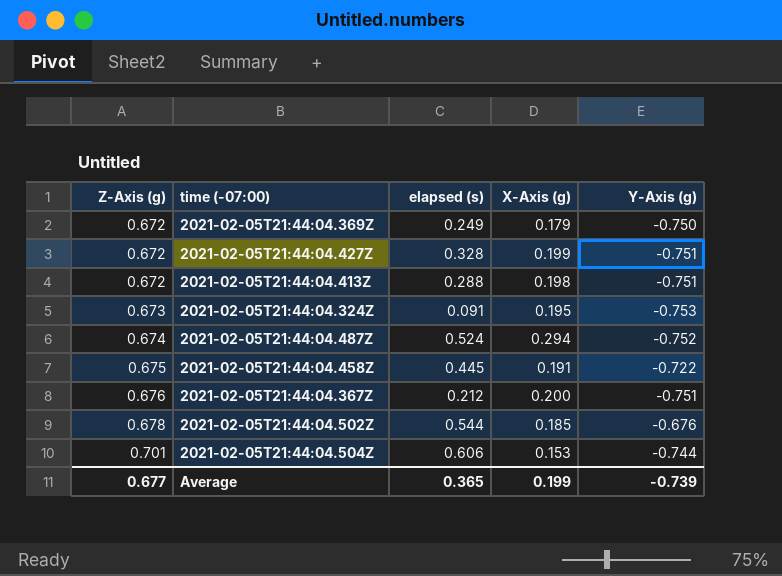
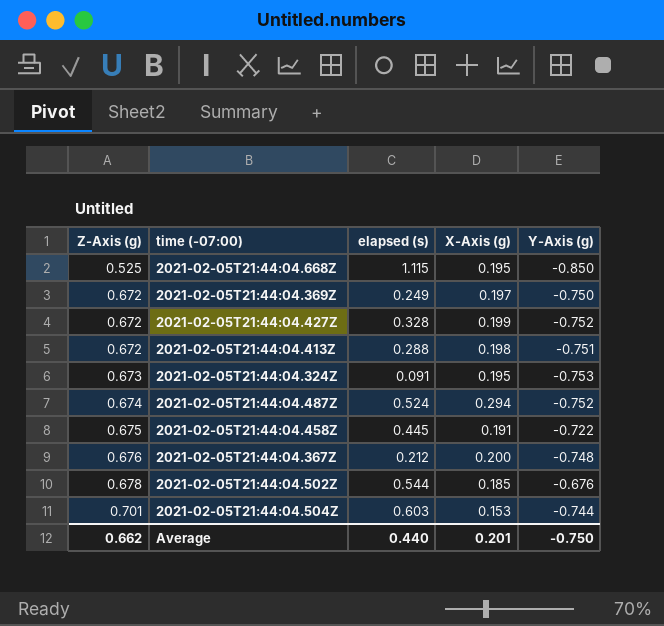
row 2021-02-05T21:44:04.668Z: none -> 0.525 | 1.115 | 0.195 | -0.850
2021-02-05T21:44:04.369Z | X-Axis (g): 0.179 -> 0.197
2021-02-05T21:44:04.427Z | Y-Axis (g): -0.751 -> -0.752
2021-02-05T21:44:04.367Z | Y-Axis (g): -0.751 -> -0.748
2021-02-05T21:44:04.504Z | elapsed (s): 0.606 -> 0.603
Average | Z-Axis (g): 0.677 -> 0.662
Average | elapsed (s): 0.365 -> 0.440
Average | X-Axis (g): 0.199 -> 0.201
Average | Y-Axis (g): -0.739 -> -0.750

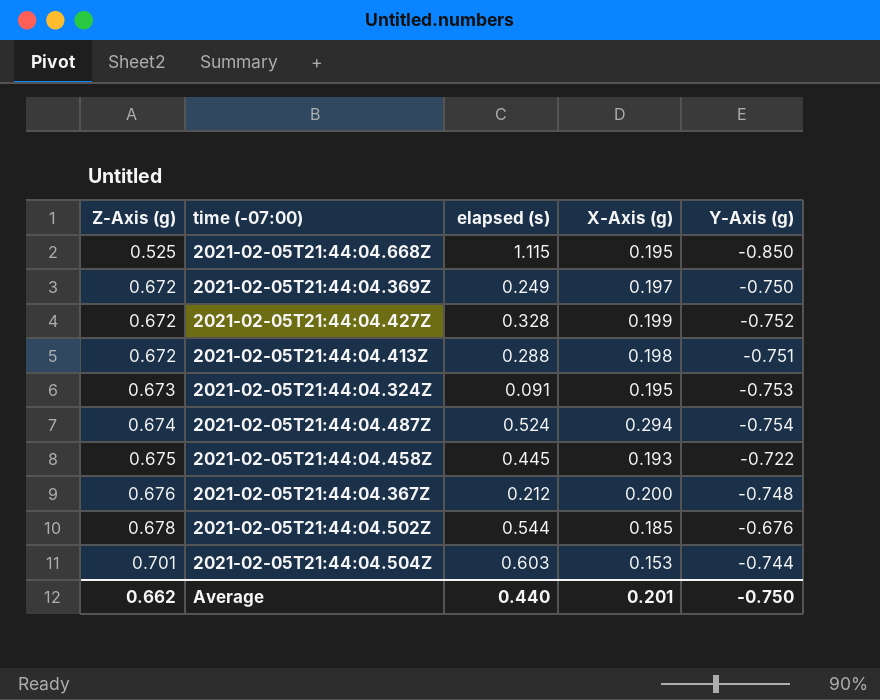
2021-02-05T21:44:04.487Z | Y-Axis (g): -0.752 -> -0.754
2021-02-05T21:44:04.458Z | X-Axis (g): 0.191 -> 0.193

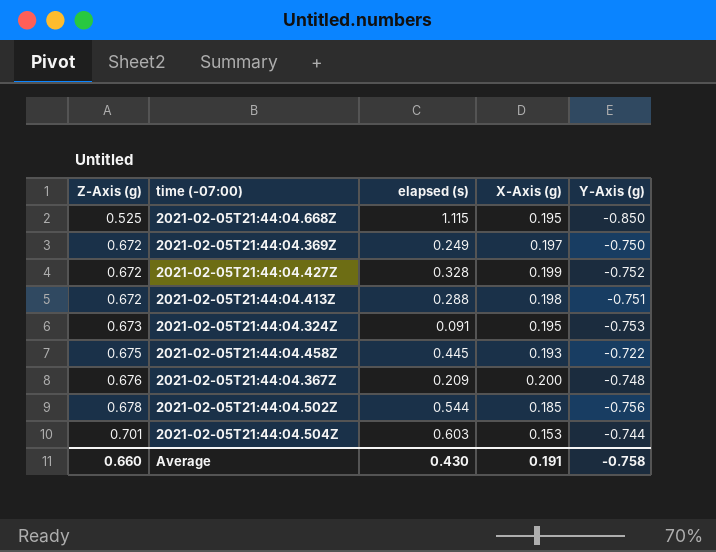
row 2021-02-05T21:44:04.487Z: 0.674 | 0.524 | 0.294 | -0.754 -> none
2021-02-05T21:44:04.367Z | elapsed (s): 0.212 -> 0.209
2021-02-05T21:44:04.502Z | Y-Axis (g): -0.676 -> -0.756
Average | Z-Axis (g): 0.662 -> 0.660
Average | elapsed (s): 0.440 -> 0.430
Average | X-Axis (g): 0.201 -> 0.191
Average | Y-Axis (g): -0.750 -> -0.758

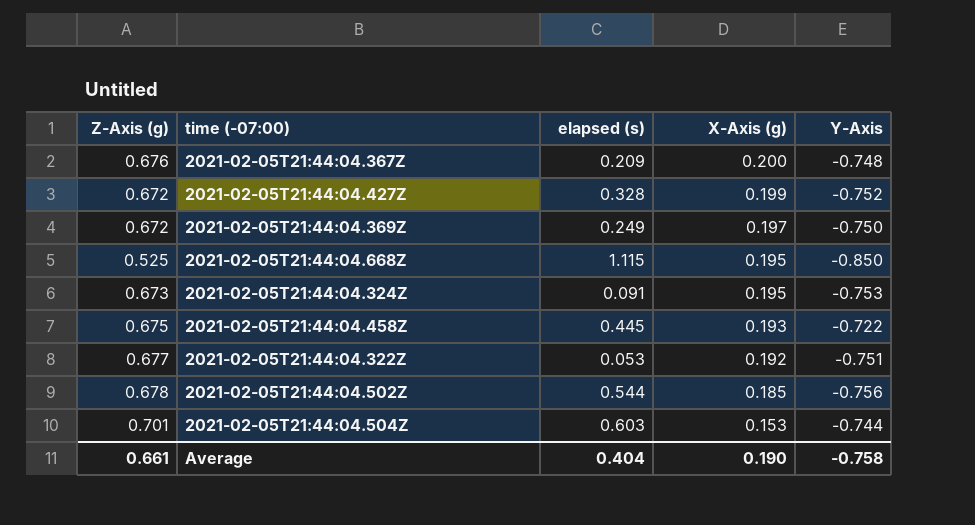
row order: Z-Axis (g) ascending -> X-Axis (g) descending
column name: Y-Axis (g) -> Y-Axis
row 2021-02-05T21:44:04.413Z: 0.672 | 0.288 | 0.198 | -0.751 -> none
row 2021-02-05T21:44:04.322Z: none -> 0.677 | 0.053 | 0.192 | -0.751
Average | Z-Axis (g): 0.660 -> 0.661
Average | elapsed (s): 0.430 -> 0.404
Average | X-Axis (g): 0.191 -> 0.190

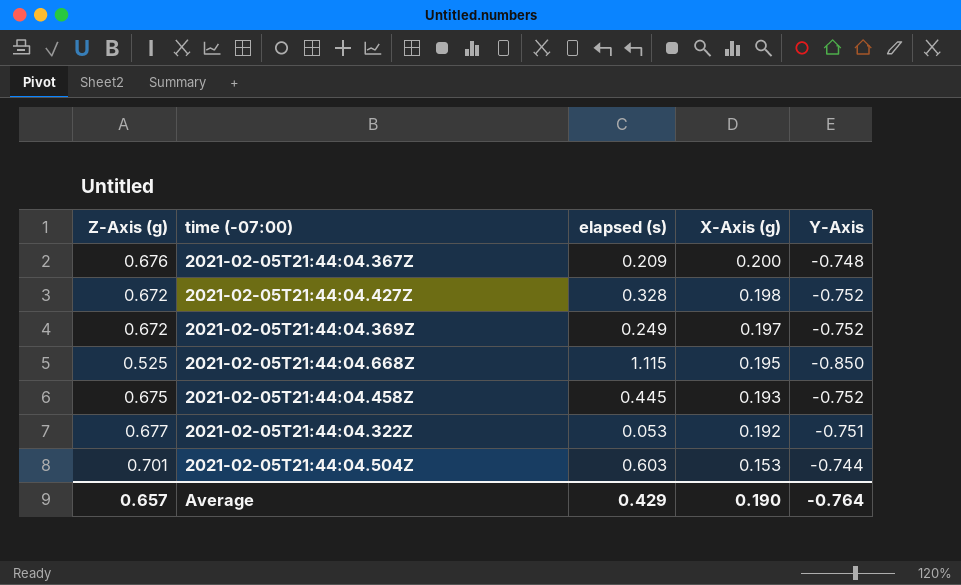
row 2021-02-05T21:44:04.324Z: 0.673 | 0.091 | 0.195 | -0.753 -> none
row 2021-02-05T21:44:04.502Z: 0.678 | 0.544 | 0.185 | -0.756 -> none
2021-02-05T21:44:04.427Z | X-Axis (g): 0.199 -> 0.198
2021-02-05T21:44:04.369Z | Y-Axis: -0.750 -> -0.752
2021-02-05T21:44:04.458Z | Y-Axis: -0.722 -> -0.752
Average | Z-Axis (g): 0.661 -> 0.657
Average | elapsed (s): 0.404 -> 0.429
Average | Y-Axis: -0.758 -> -0.764

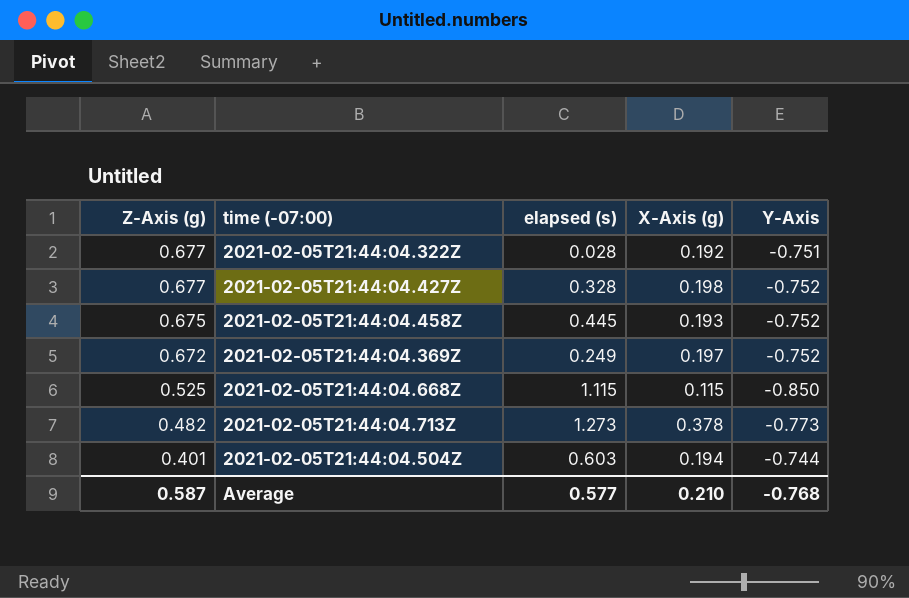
row order: X-Axis (g) descending -> Z-Axis (g) descending
row 2021-02-05T21:44:04.367Z: 0.676 | 0.209 | 0.200 | -0.748 -> none
2021-02-05T21:44:04.322Z | elapsed (s): 0.053 -> 0.028
2021-02-05T21:44:04.427Z | Z-Axis (g): 0.672 -> 0.677
2021-02-05T21:44:04.668Z | X-Axis (g): 0.195 -> 0.115
row 2021-02-05T21:44:04.713Z: none -> 0.482 | 1.273 | 0.378 | -0.773
2021-02-05T21:44:04.504Z | Z-Axis (g): 0.701 -> 0.401
2021-02-05T21:44:04.504Z | X-Axis (g): 0.153 -> 0.194
Average | Z-Axis (g): 0.657 -> 0.587
Average | elapsed (s): 0.429 -> 0.577
Average | X-Axis (g): 0.190 -> 0.210
Average | Y-Axis: -0.764 -> -0.768

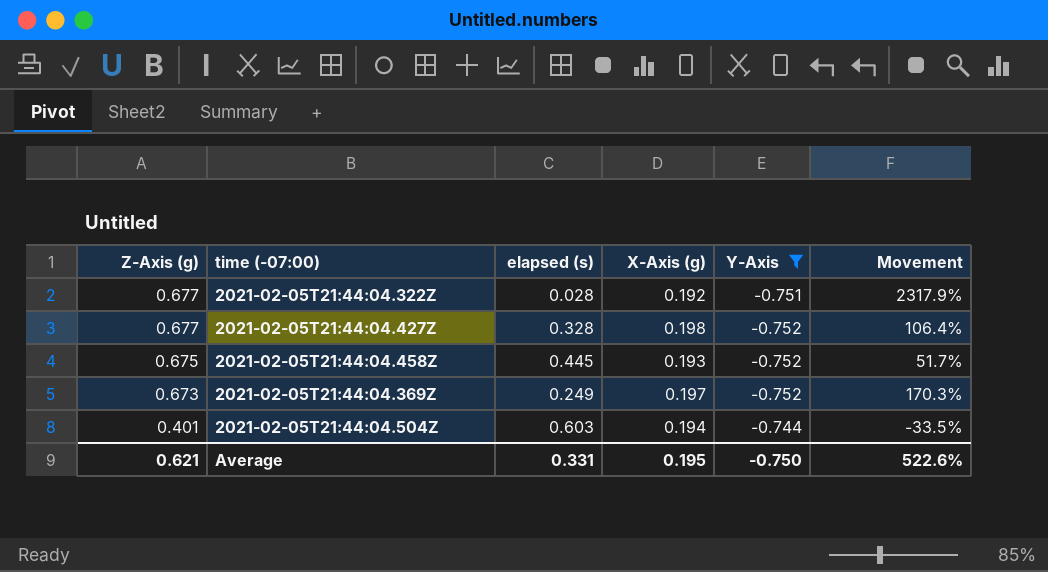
filter: none -> Y-Axis >= -0.752
column Movement | formula: none -> ([Z-Axis (g)] - [elapsed (s)]) / [elapsed (s)]
2021-02-05T21:44:04.369Z | Z-Axis (g): 0.672 -> 0.673
Average | Z-Axis (g): 0.587 -> 0.621
Average | elapsed (s): 0.577 -> 0.331
Average | X-Axis (g): 0.210 -> 0.195
Average | Y-Axis: -0.768 -> -0.750

